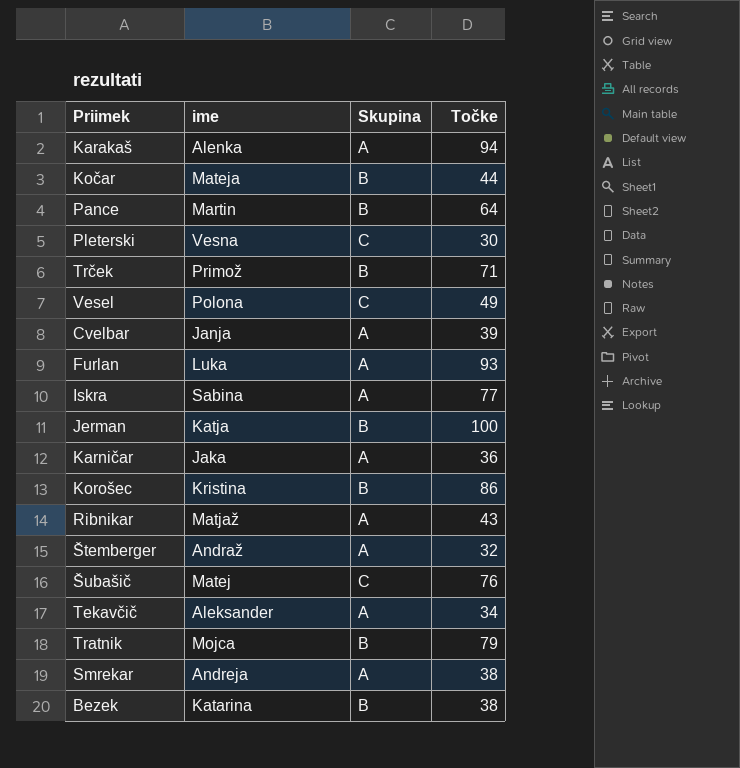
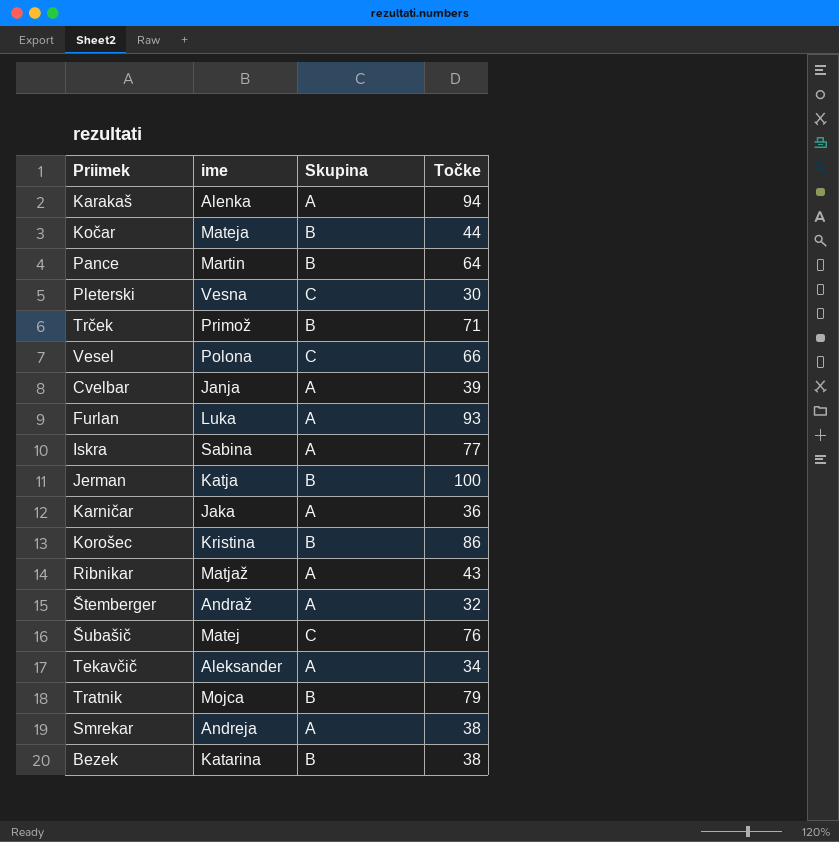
Vesel | Točke: 49 -> 66

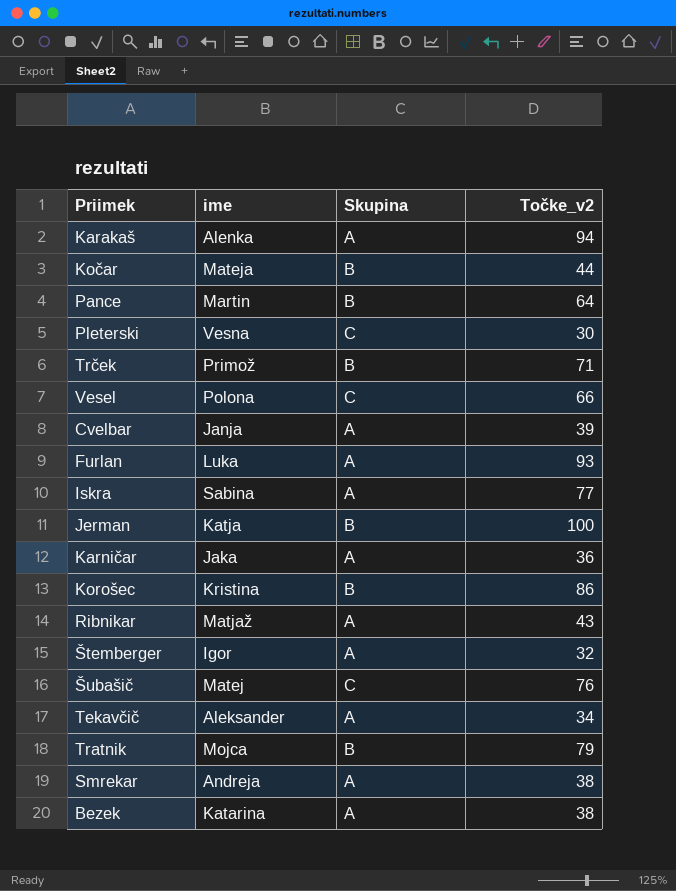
column name: Točke -> Točke_v2
Štemberger | ime: Andraž -> Igor
Bezek | Skupina: B -> A

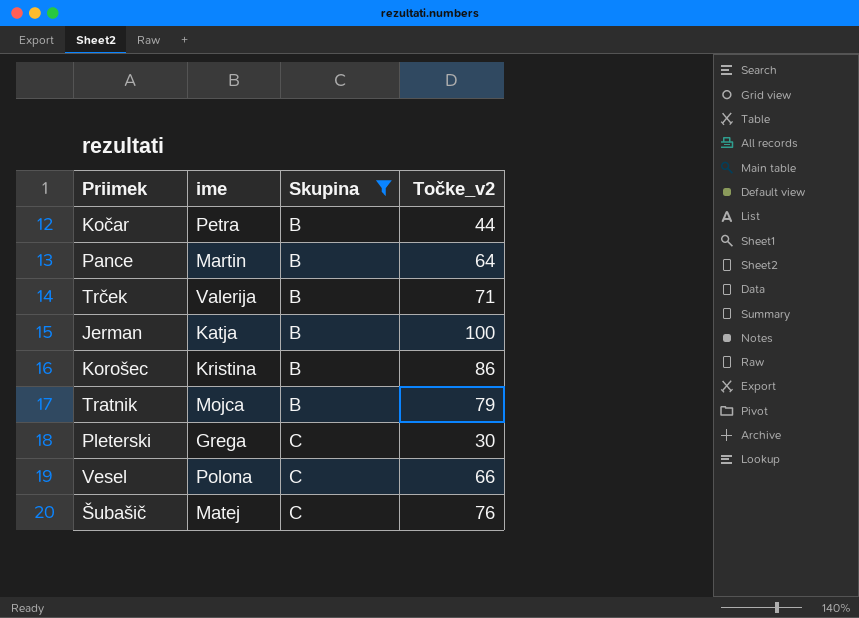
filter: none -> Skupina != A
row order: none -> Skupina ascending
Kočar | ime: Mateja -> Petra
Trček | ime: Primož -> Valerija
Pleterski | ime: Vesna -> Grega

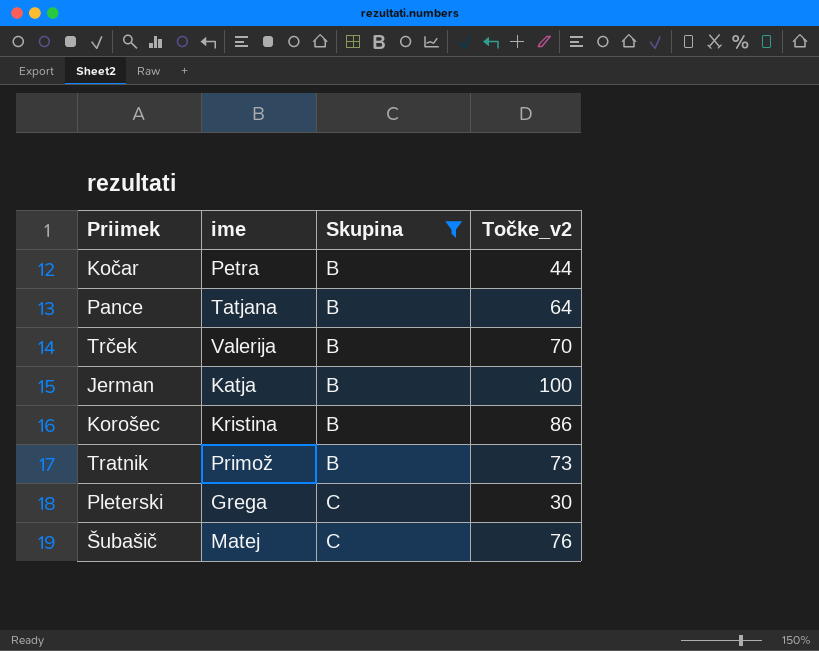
row Vesel: Polona | C | 66 -> none
Pance | ime: Martin -> Tatjana
Trček | Točke_v2: 71 -> 70
Tratnik | ime: Mojca -> Primož
Tratnik | Točke_v2: 79 -> 73

